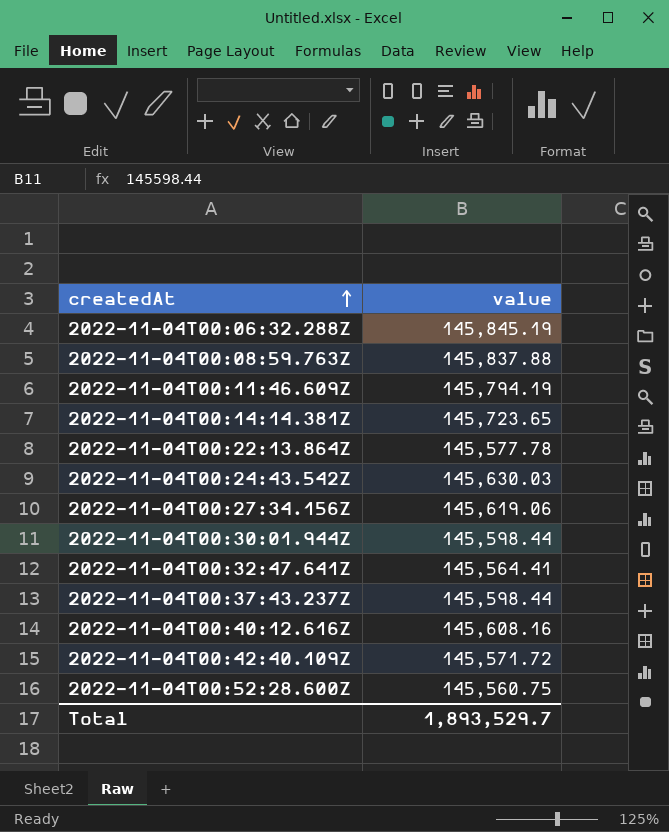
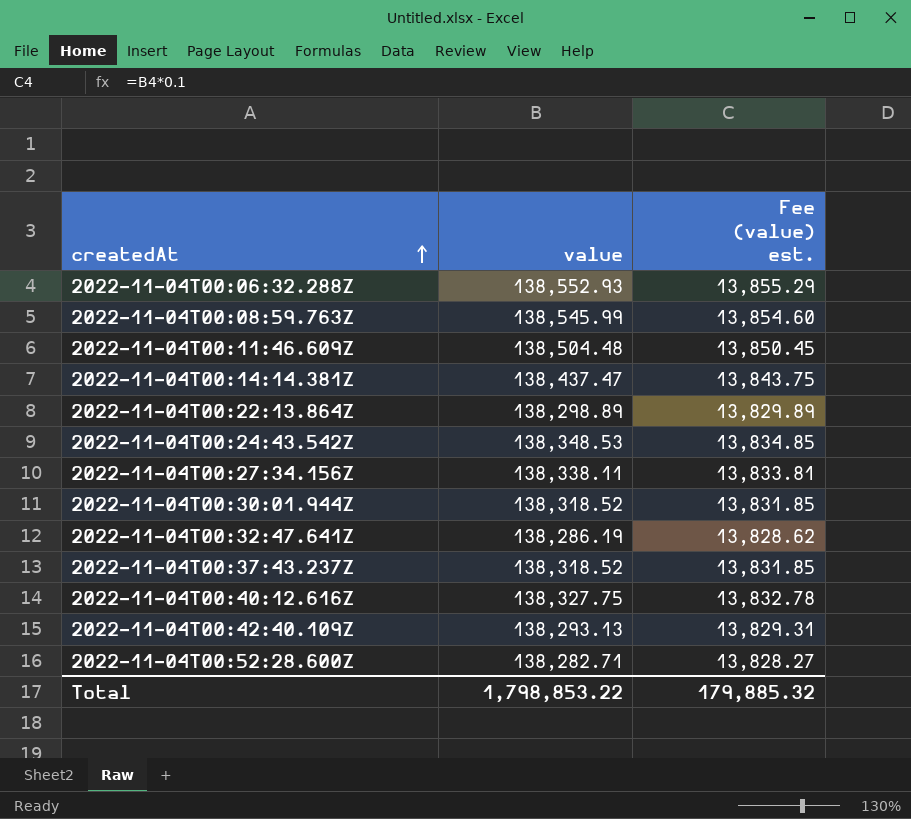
column Fee (value) est. | formula: none -> [value] * 0.1
2022-11-04T00:06:32.288Z | value: 145,845.19 -> 138,552.93
2022-11-04T00:08:59.763Z | value: 145,837.88 -> 138,545.99
2022-11-04T00:11:46.609Z | value: 145,794.19 -> 138,504.48
2022-11-04T00:14:14.381Z | value: 145,723.65 -> 138,437.47
2022-11-04T00:22:13.864Z | value: 145,577.78 -> 138,298.89
2022-11-04T00:24:43.542Z | value: 145,630.03 -> 138,348.53
2022-11-04T00:27:34.156Z | value: 145,619.06 -> 138,338.11
2022-11-04T00:30:01.944Z | value: 145,598.44 -> 138,318.52
2022-11-04T00:32:47.641Z | value: 145,564.41 -> 138,286.19
2022-11-04T00:37:43.237Z | value: 145,598.44 -> 138,318.52
2022-11-04T00:40:12.616Z | value: 145,608.16 -> 138,327.75
2022-11-04T00:42:40.109Z | value: 145,571.72 -> 138,293.13
2022-11-04T00:52:28.600Z | value: 145,560.75 -> 138,282.71
Total | value: 1,893,529.7 -> 1,798,853.22

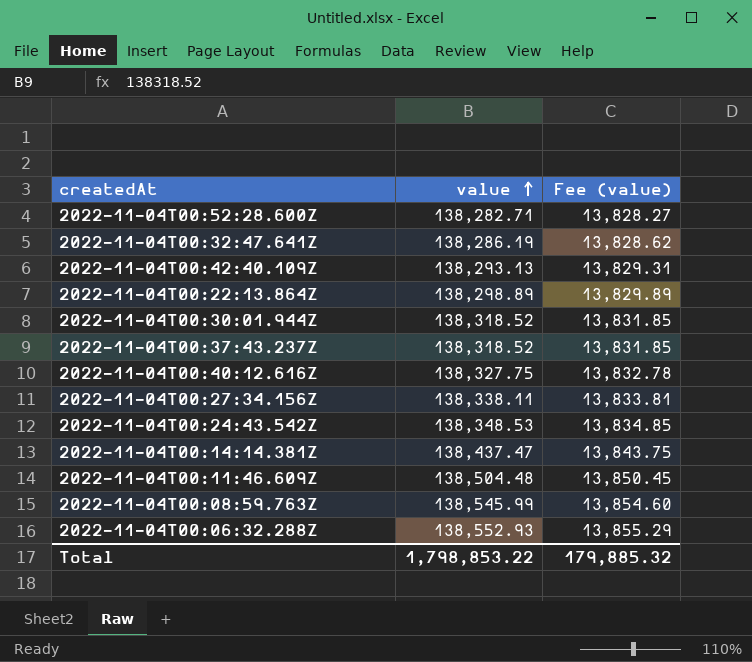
row order: createdAt ascending -> value ascending
column name: Fee (value) est. -> Fee (value)

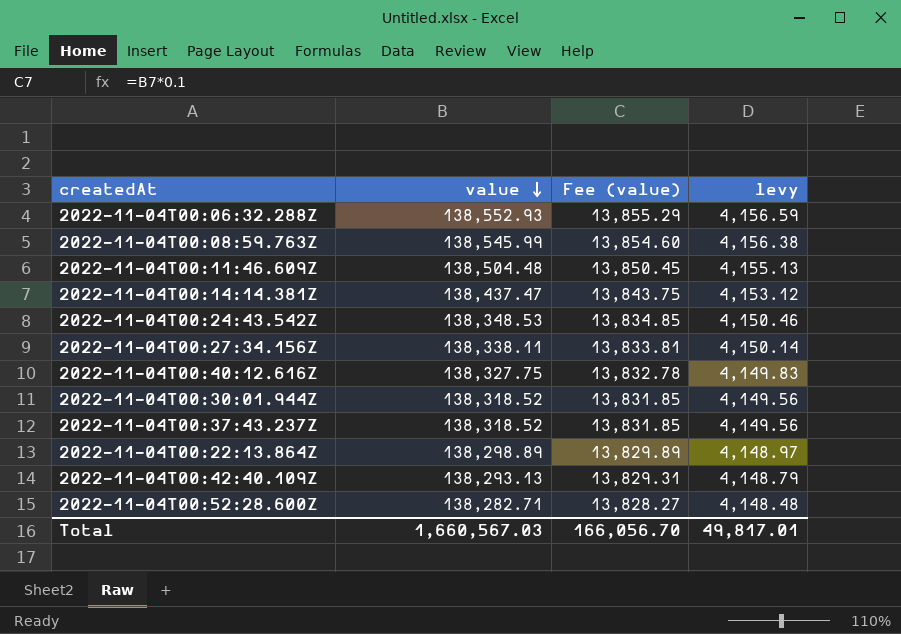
row order: value ascending -> value descending
column levy | formula: none -> [value] * 0.03
row 2022-11-04T00:32:47.641Z: 138,286.19 | 13,828.62 -> none
Total | value: 1,798,853.22 -> 1,660,567.03
Total | Fee (value): 179,885.32 -> 166,056.70

